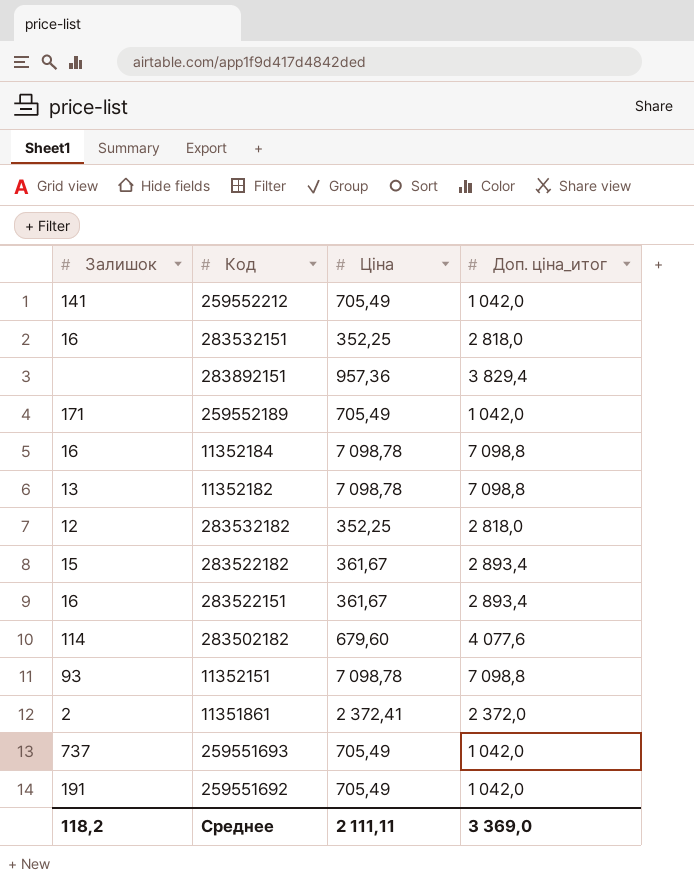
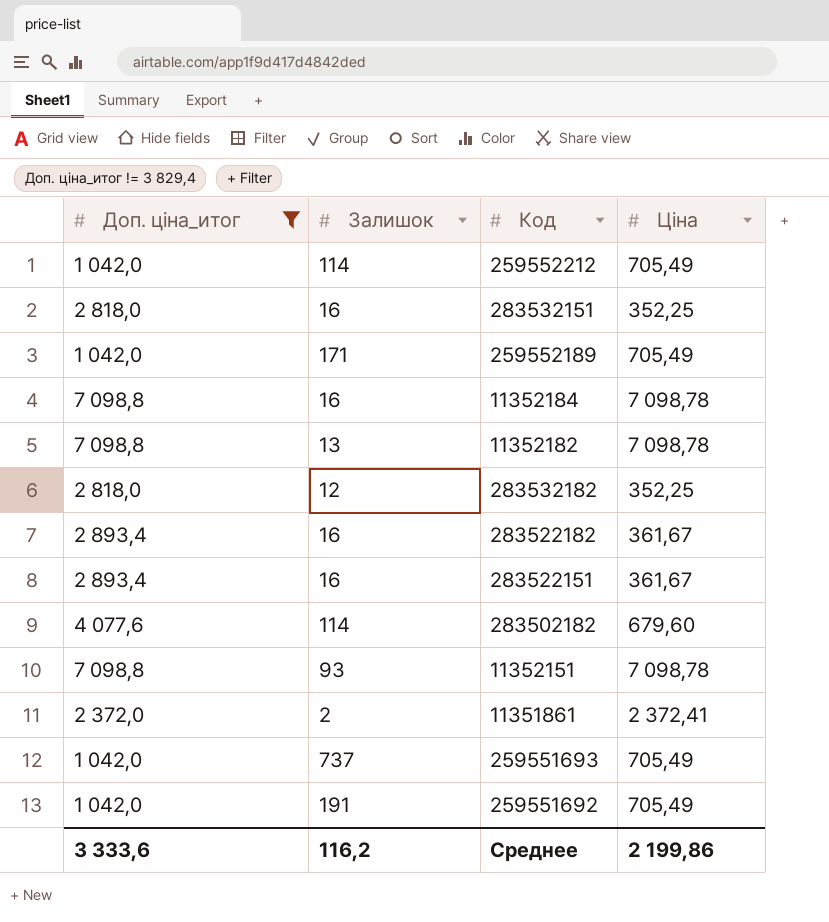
filter: none -> Доп. ціна_итог != 3 829,4
column Доп. ціна_итог | position: 4 -> 1
259552212 | Залишок: 141 -> 114
283522182 | Залишок: 15 -> 16
Среднее | Доп. ціна_итог: 3 369,0 -> 3 333,6
Среднее | Залишок: 118,2 -> 116,2
Среднее | Ціна: 2 111,11 -> 2 199,86

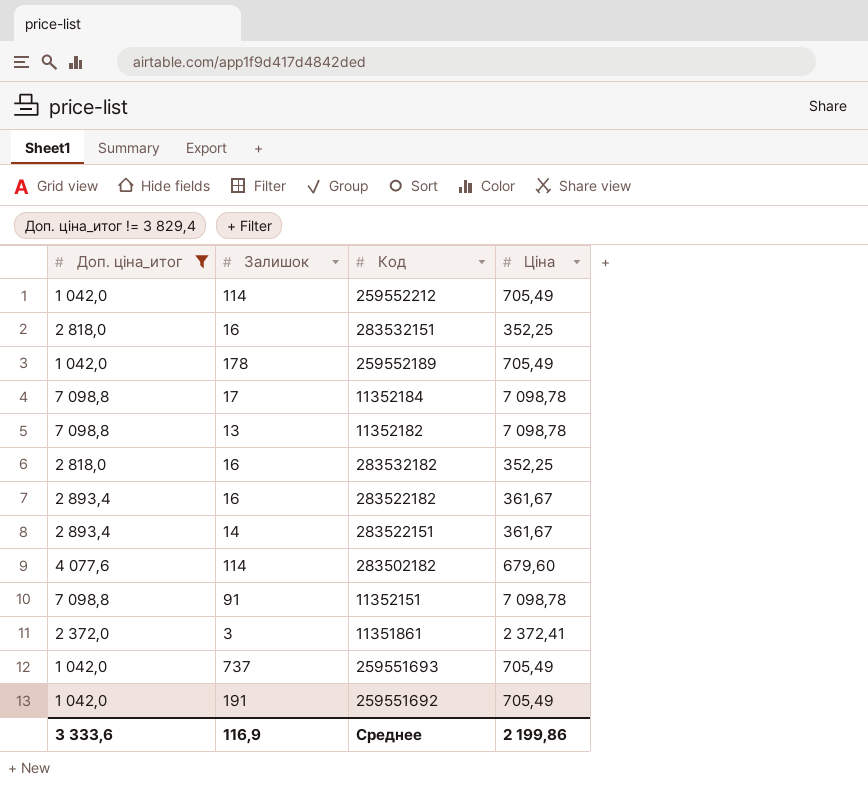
259552189 | Залишок: 171 -> 178
11352184 | Залишок: 16 -> 17
283532182 | Залишок: 12 -> 16
283522151 | Залишок: 16 -> 14
11352151 | Залишок: 93 -> 91
11351861 | Залишок: 2 -> 3
Среднее | Залишок: 116,2 -> 116,9

